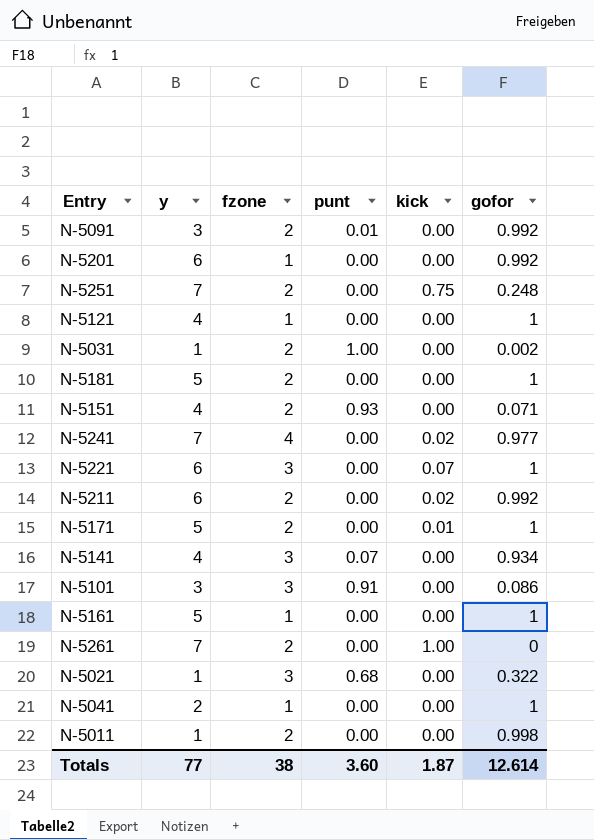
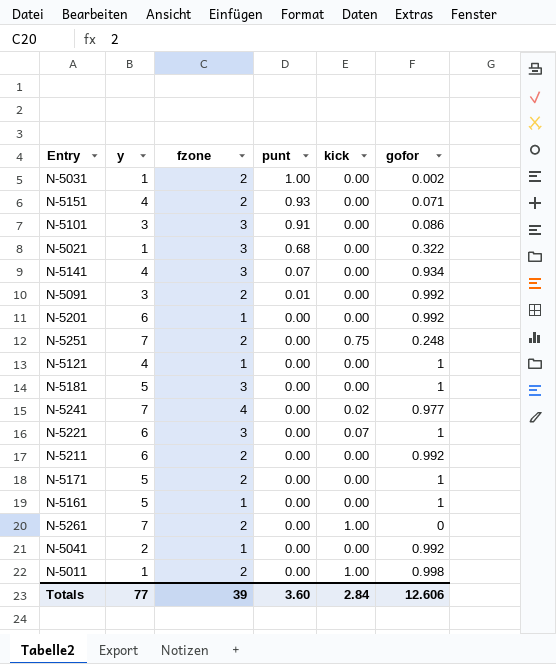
row order: none -> punt descending
N-5181 | fzone: 2 -> 3
N-5211 | kick: 0.02 -> 0.00
N-5171 | kick: 0.01 -> 0.00
N-5041 | gofor: 1 -> 0.992
N-5011 | kick: 0.00 -> 1.00
Totals | fzone: 38 -> 39
Totals | kick: 1.87 -> 2.84
Totals | gofor: 12.614 -> 12.606

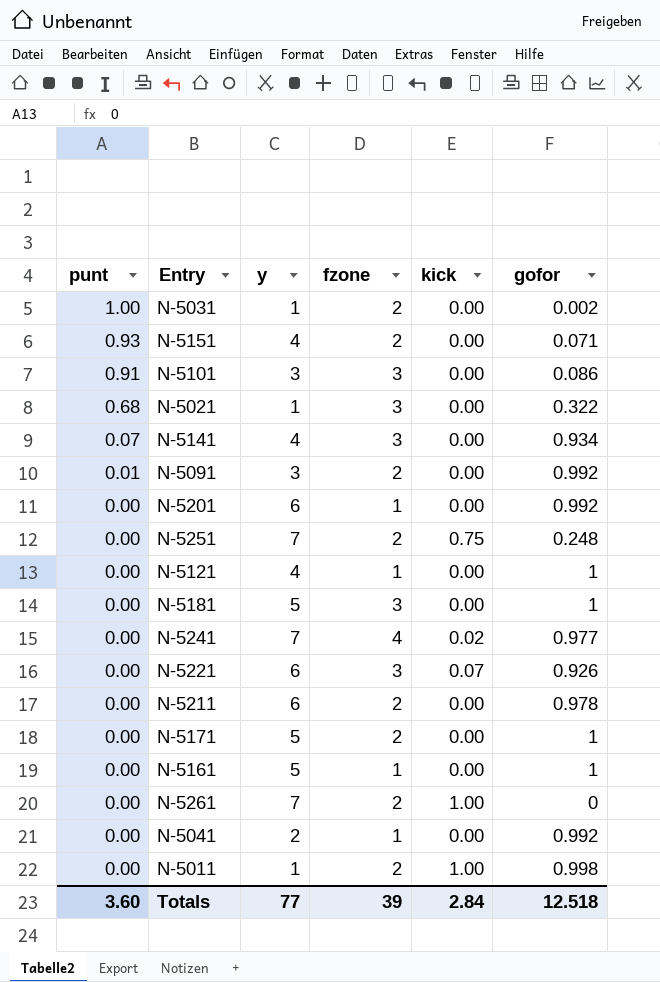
column punt | position: 4 -> 1
N-5221 | gofor: 1 -> 0.926
N-5211 | gofor: 0.992 -> 0.978
Totals | gofor: 12.606 -> 12.518

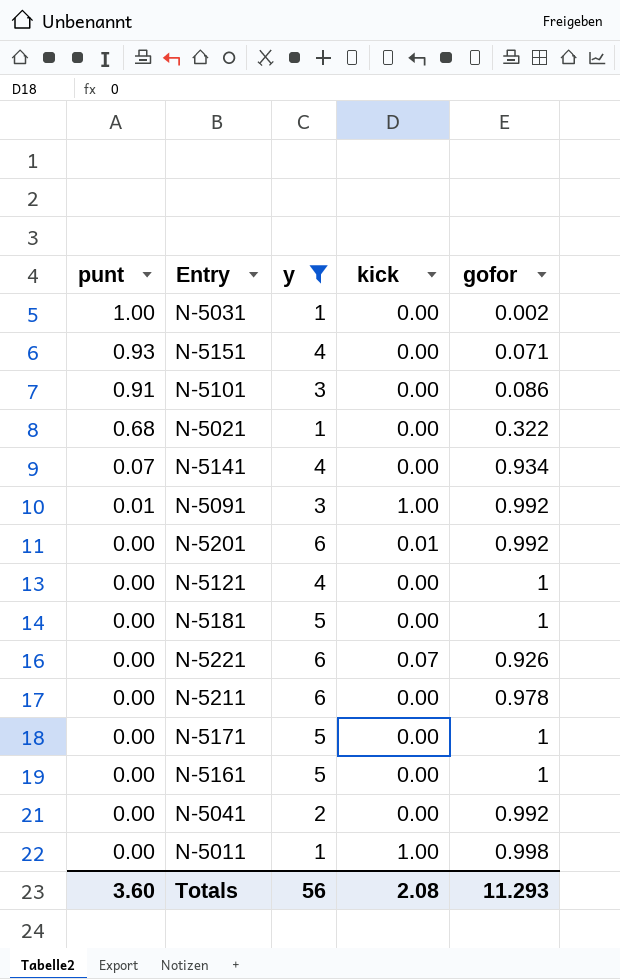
filter: none -> y != 7
column fzone | position: 4 -> none
N-5091 | kick: 0.00 -> 1.00
N-5201 | kick: 0.00 -> 0.01
Totals | y: 77 -> 56
Totals | kick: 2.84 -> 2.08
Totals | gofor: 12.518 -> 11.293

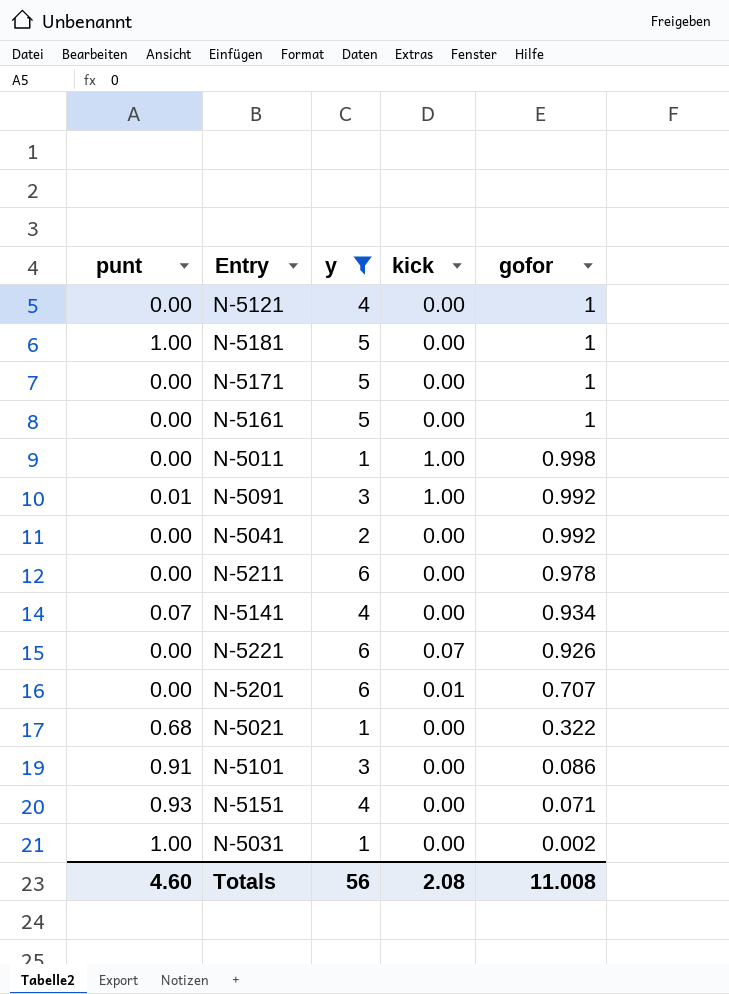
row order: punt descending -> gofor descending
N-5181 | punt: 0.00 -> 1.00
N-5201 | gofor: 0.992 -> 0.707
Totals | punt: 3.60 -> 4.60
Totals | gofor: 11.293 -> 11.008

